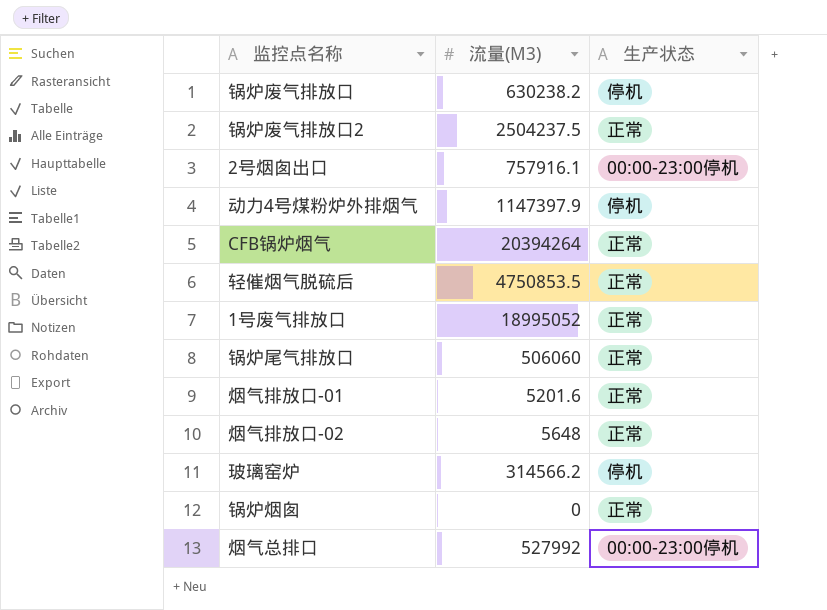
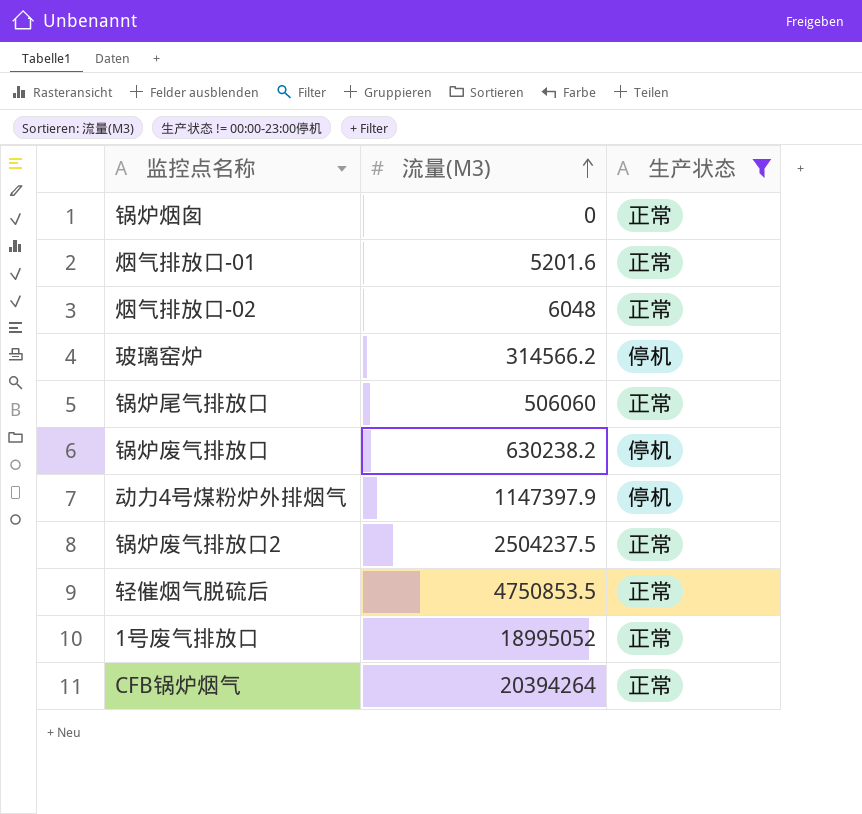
filter: none -> 生产状态 != 00:00-23:00停机
row order: none -> 流量(M3) ascending
烟气排放口-02 | 流量(M3): 5648 -> 6048

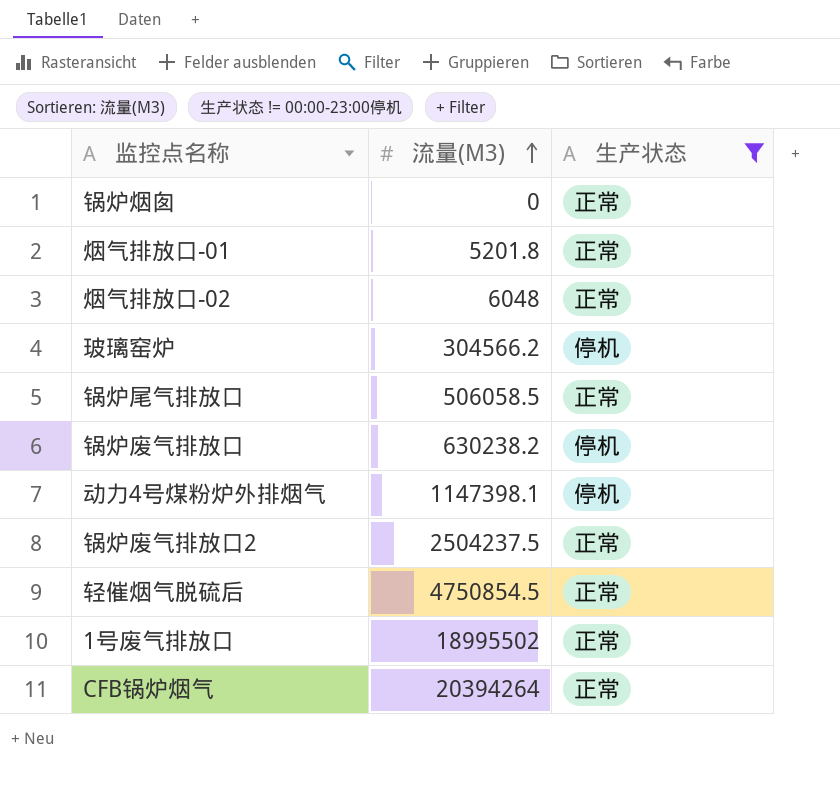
烟气排放口-01 | 流量(M3): 5201.6 -> 5201.8
玻璃窑炉 | 流量(M3): 314566.2 -> 304566.2
锅炉尾气排放口 | 流量(M3): 506060 -> 506058.5
动力4号煤粉炉外排烟气 | 流量(M3): 1147397.9 -> 1147398.1
轻催烟气脱硫后 | 流量(M3): 4750853.5 -> 4750854.5
1号废气排放口 | 流量(M3): 18995052 -> 18995502

